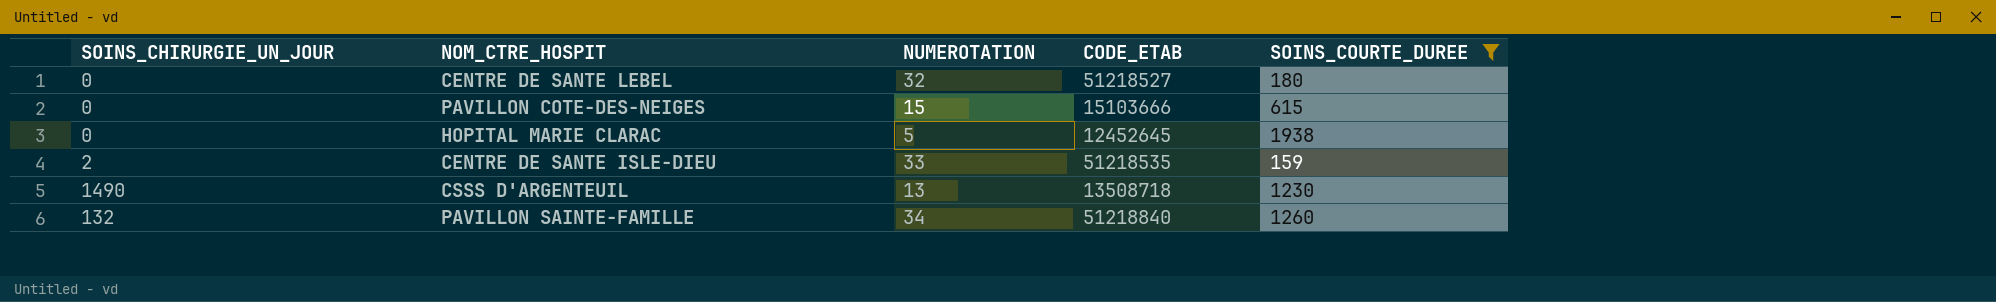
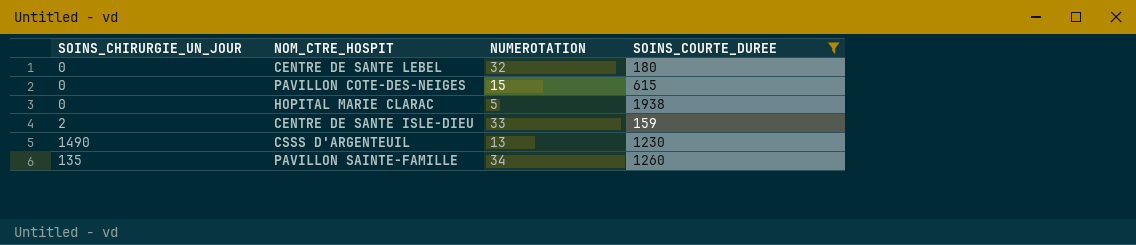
column CODE_ETAB | position: 4 -> none
PAVILLON SAINTE-FAMILLE | SOINS_CHIRURGIE_UN_JOUR: 132 -> 135

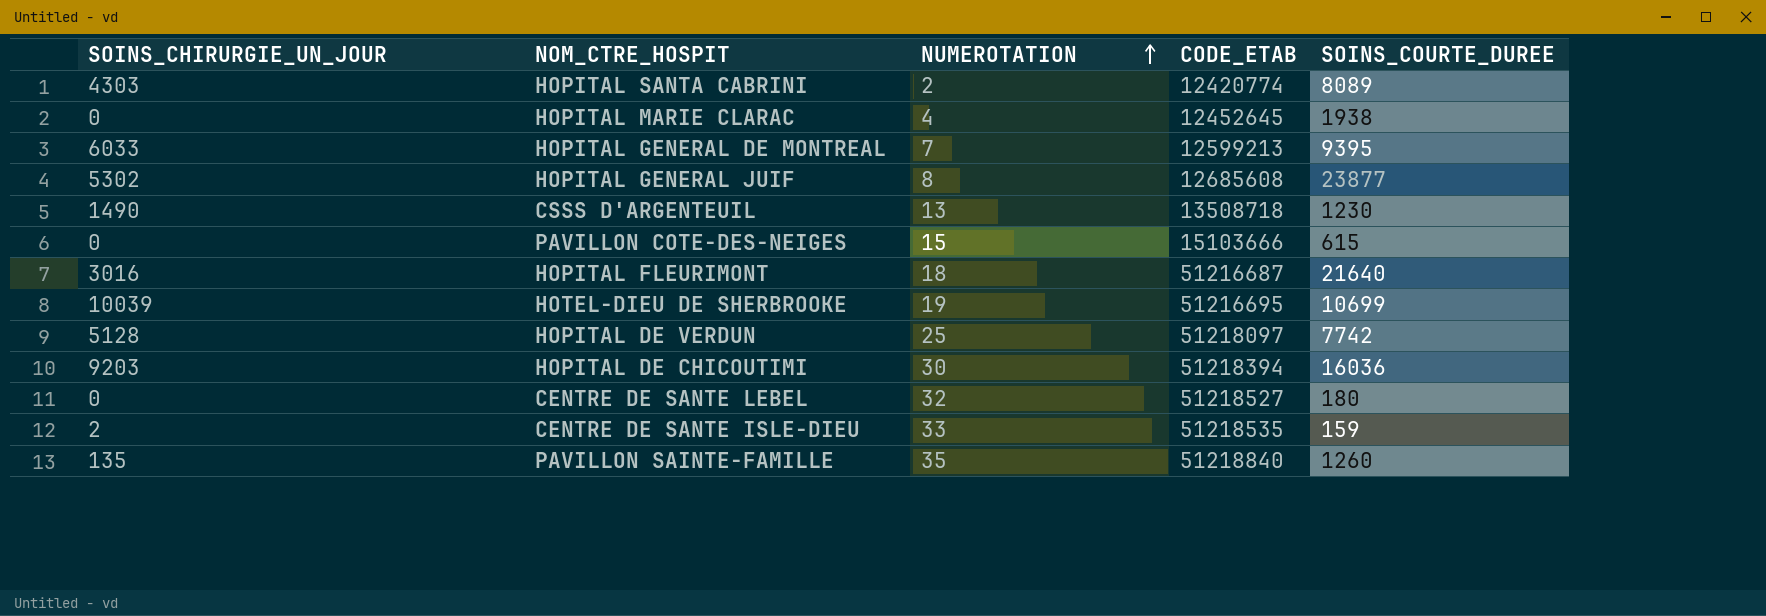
filter: SOINS_COURTE_DUREE <= 1938 -> none
row order: none -> NUMEROTATION ascending
column CODE_ETAB | position: none -> 4
HOPITAL MARIE CLARAC | NUMEROTATION: 5 -> 4
PAVILLON SAINTE-FAMILLE | NUMEROTATION: 34 -> 35

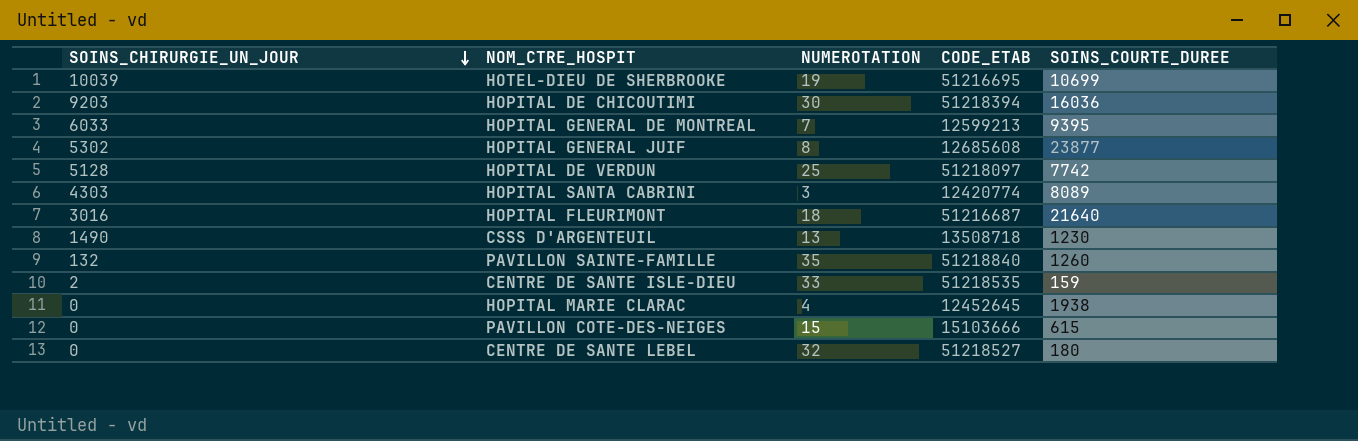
row order: NUMEROTATION ascending -> SOINS_CHIRURGIE_UN_JOUR descending
HOPITAL SANTA CABRINI | NUMEROTATION: 2 -> 3
PAVILLON SAINTE-FAMILLE | SOINS_CHIRURGIE_UN_JOUR: 135 -> 132

